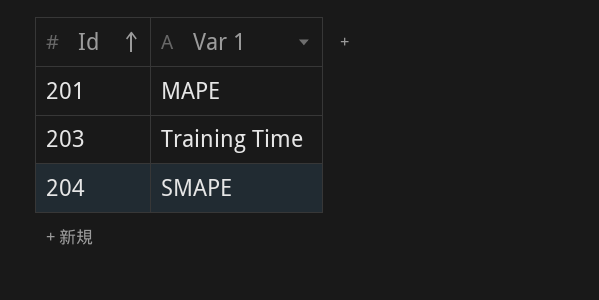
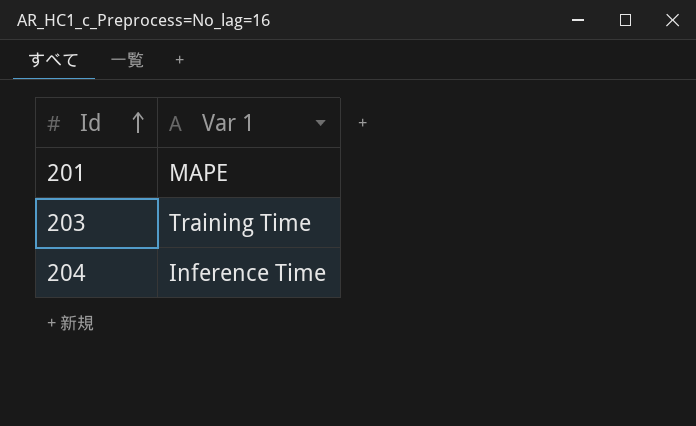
204 | Var 1: SMAPE -> Inference Time

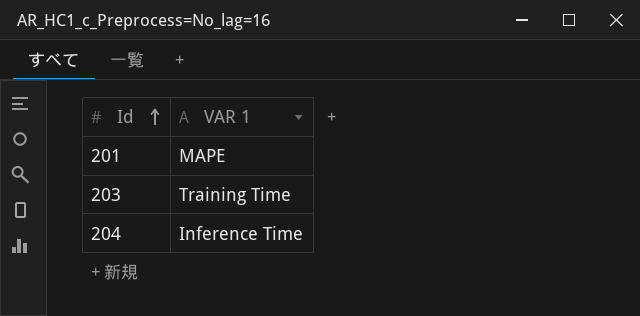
column name: Var 1 -> VAR 1

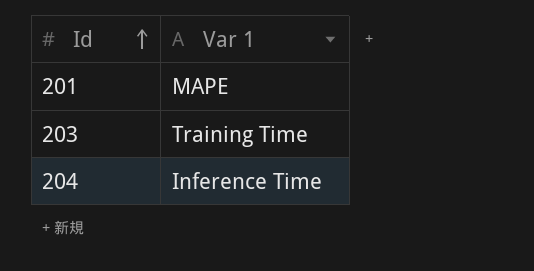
column name: VAR 1 -> Var 1

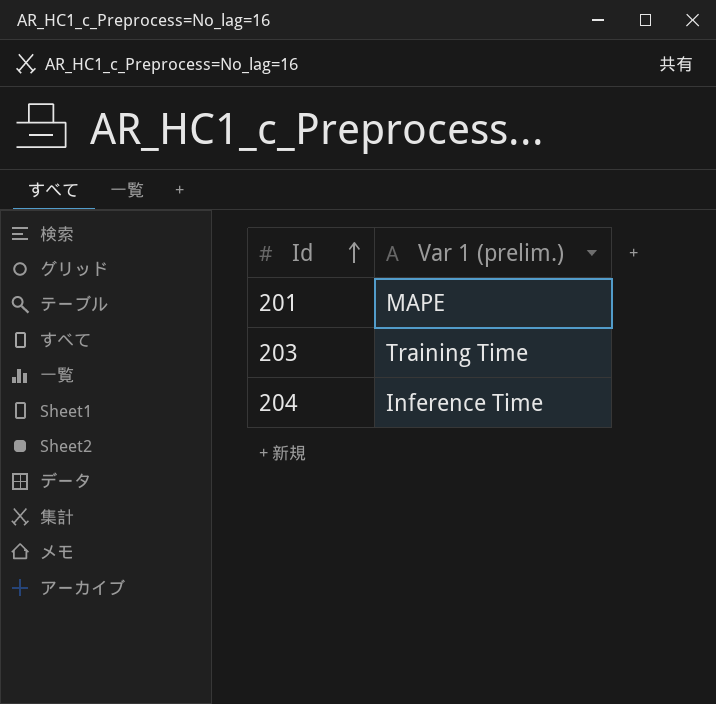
column name: Var 1 -> Var 1 (prelim.)

